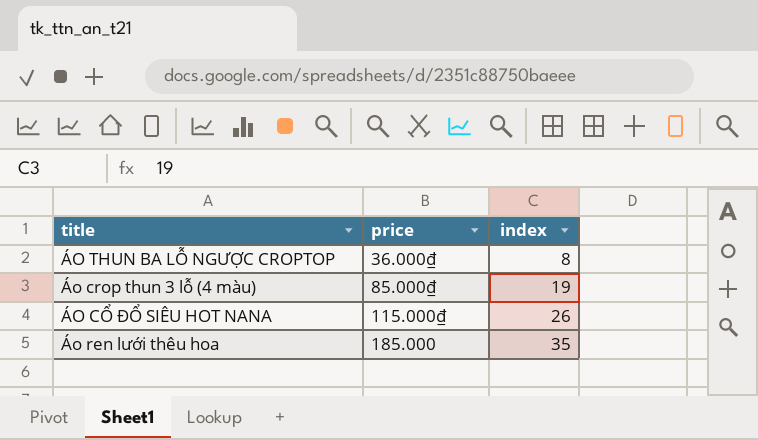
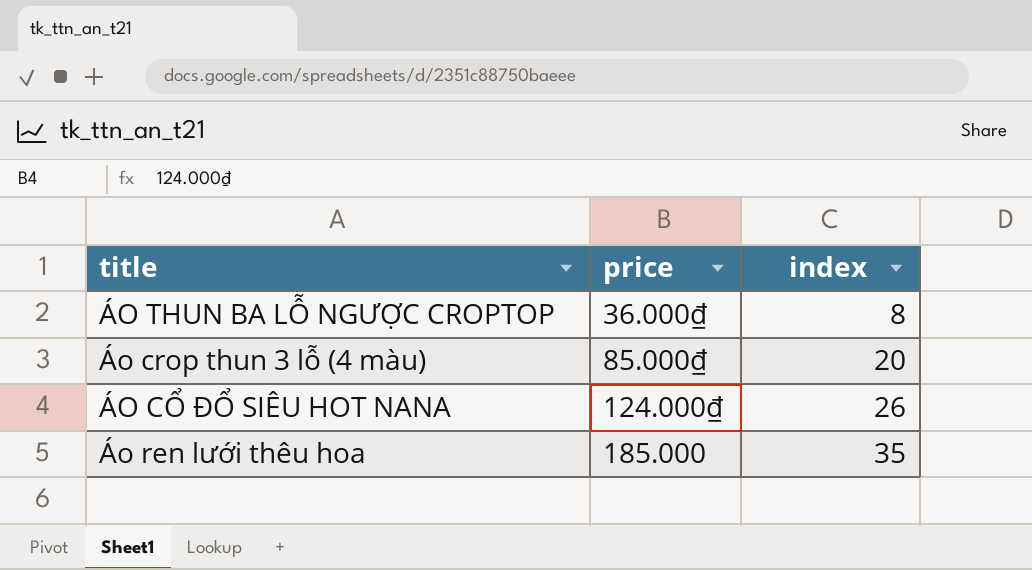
Áo crop thun 3 lỗ (4 màu) | index: 19 -> 20
ÁO CỔ ĐỔ SIÊU HOT NANA | price: 115.000₫ -> 124.000₫

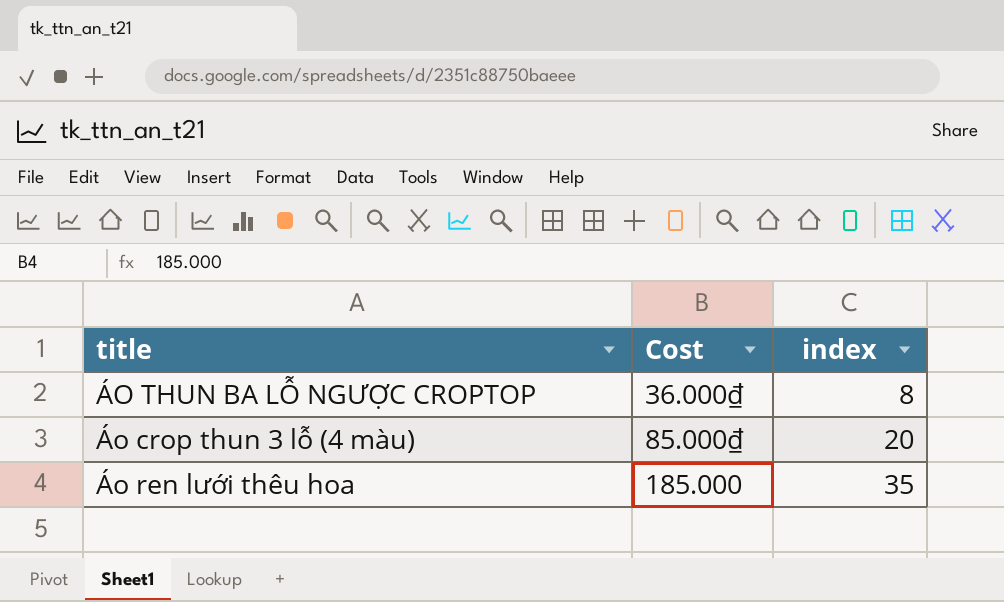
column name: price -> Cost
row ÁO CỔ ĐỔ SIÊU HOT NANA: 124.000₫ | 26 -> none

